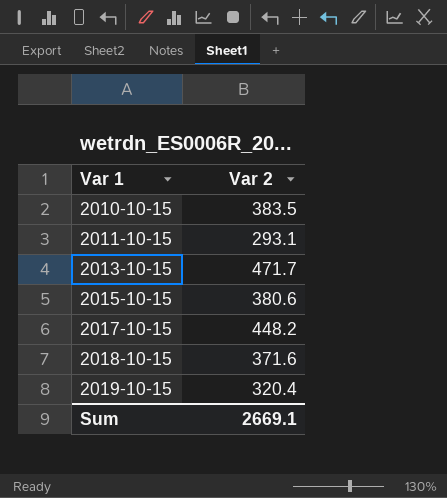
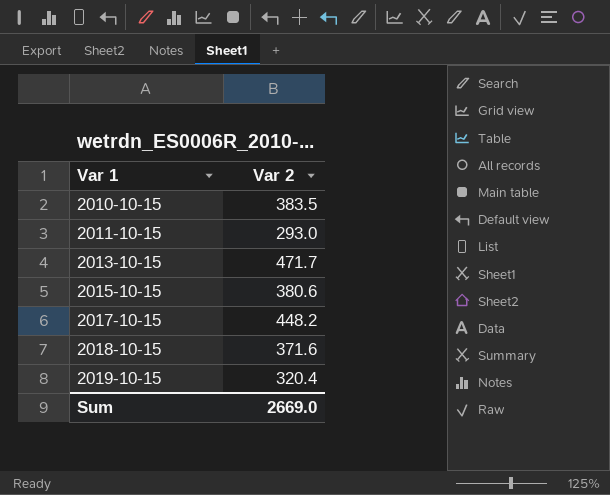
2011-10-15 | Var 2: 293.1 -> 293.0
Sum | Var 2: 2669.1 -> 2669.0

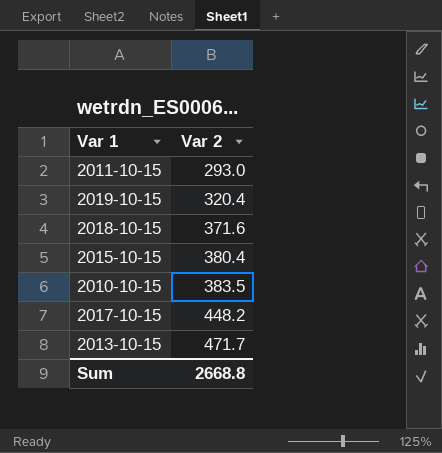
row order: Var 1 ascending -> Var 2 ascending
2015-10-15 | Var 2: 380.6 -> 380.4
Sum | Var 2: 2669.0 -> 2668.8

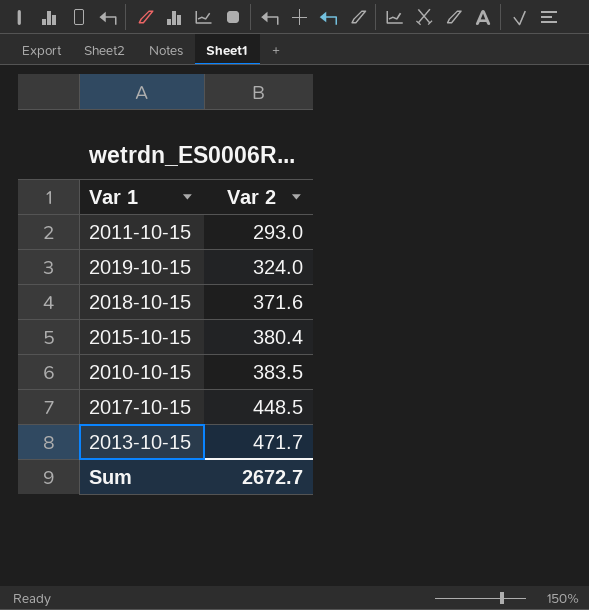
2019-10-15 | Var 2: 320.4 -> 324.0
2017-10-15 | Var 2: 448.2 -> 448.5
Sum | Var 2: 2668.8 -> 2672.7

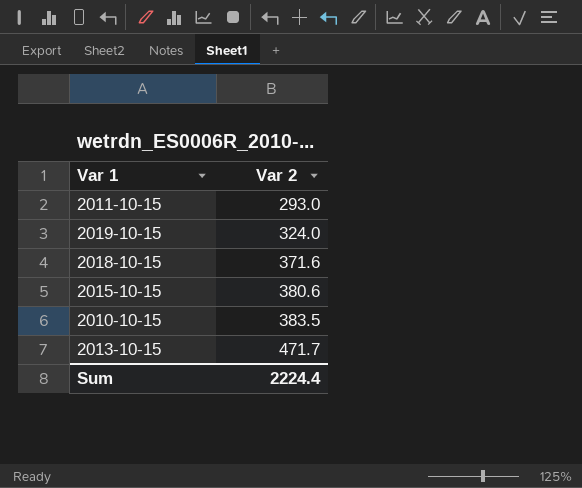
row 2017-10-15: 448.5 -> none
2015-10-15 | Var 2: 380.4 -> 380.6
Sum | Var 2: 2672.7 -> 2224.4

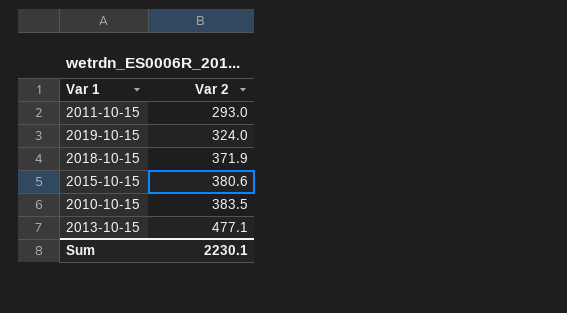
2018-10-15 | Var 2: 371.6 -> 371.9
2013-10-15 | Var 2: 471.7 -> 477.1
Sum | Var 2: 2224.4 -> 2230.1

